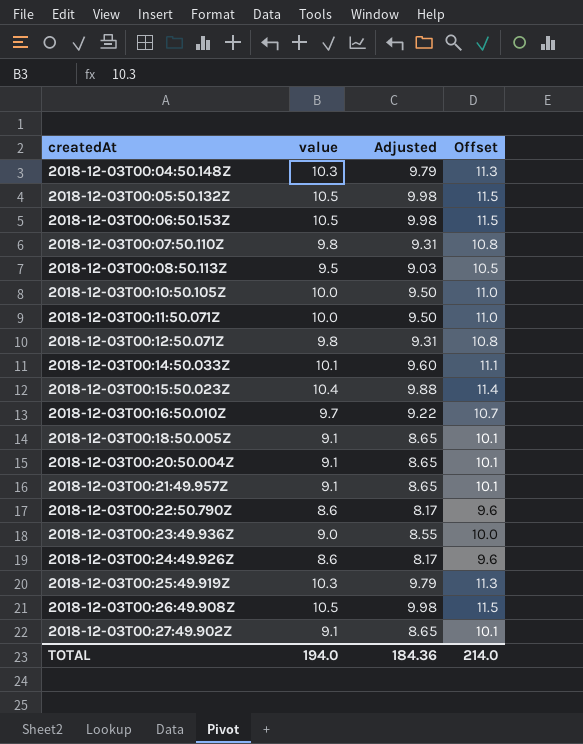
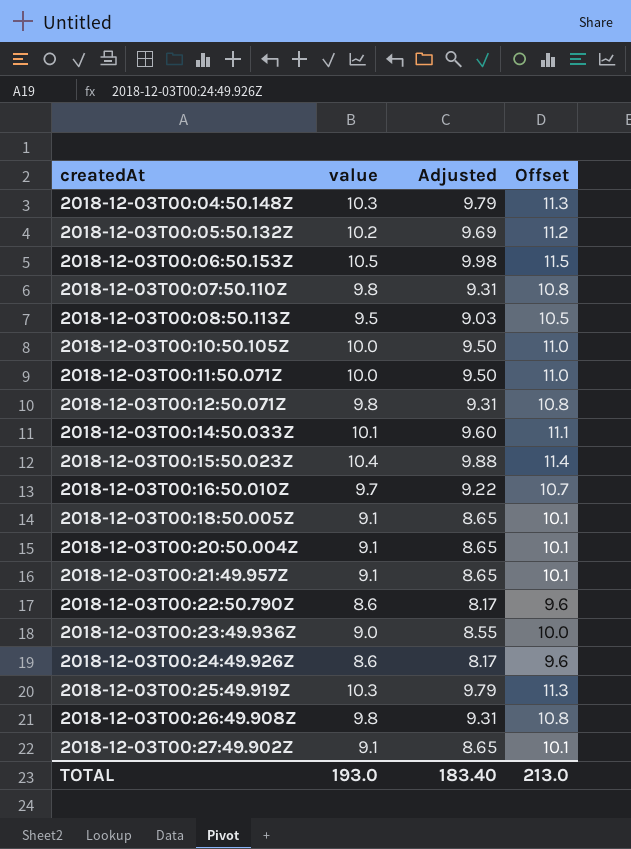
2018-12-03T00:05:50.132Z | value: 10.5 -> 10.2
2018-12-03T00:05:50.132Z | Adjusted: 9.98 -> 9.69
2018-12-03T00:05:50.132Z | Offset: 11.5 -> 11.2
2018-12-03T00:26:49.908Z | value: 10.5 -> 9.8
2018-12-03T00:26:49.908Z | Adjusted: 9.98 -> 9.31
2018-12-03T00:26:49.908Z | Offset: 11.5 -> 10.8
TOTAL | value: 194.0 -> 193.0
TOTAL | Adjusted: 184.36 -> 183.40
TOTAL | Offset: 214.0 -> 213.0

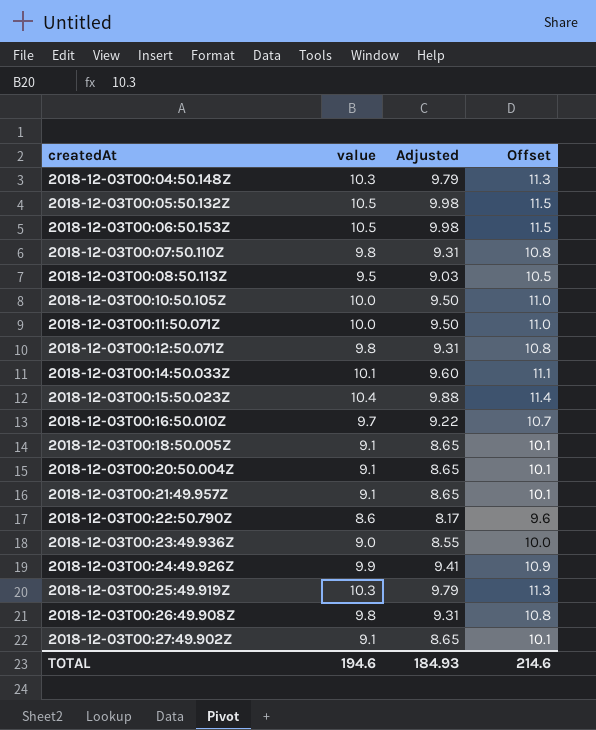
2018-12-03T00:05:50.132Z | value: 10.2 -> 10.5
2018-12-03T00:05:50.132Z | Adjusted: 9.69 -> 9.98
2018-12-03T00:05:50.132Z | Offset: 11.2 -> 11.5
2018-12-03T00:24:49.926Z | value: 8.6 -> 9.9
2018-12-03T00:24:49.926Z | Adjusted: 8.17 -> 9.41
2018-12-03T00:24:49.926Z | Offset: 9.6 -> 10.9
TOTAL | value: 193.0 -> 194.6
TOTAL | Adjusted: 183.40 -> 184.93
TOTAL | Offset: 213.0 -> 214.6

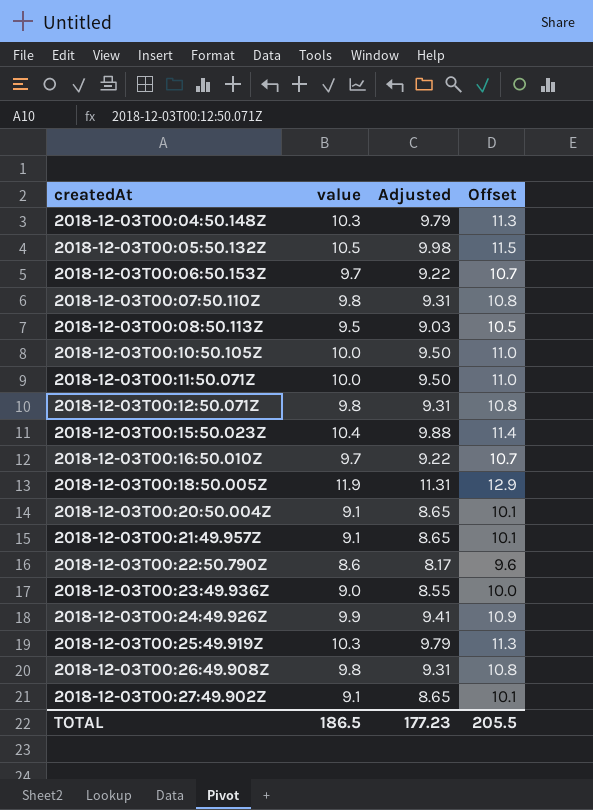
row 2018-12-03T00:14:50.033Z: 10.1 | 9.60 | 11.1 -> none
2018-12-03T00:06:50.153Z | value: 10.5 -> 9.7
2018-12-03T00:06:50.153Z | Adjusted: 9.98 -> 9.22
2018-12-03T00:06:50.153Z | Offset: 11.5 -> 10.7
2018-12-03T00:18:50.005Z | value: 9.1 -> 11.9
2018-12-03T00:18:50.005Z | Adjusted: 8.65 -> 11.31
2018-12-03T00:18:50.005Z | Offset: 10.1 -> 12.9
TOTAL | value: 194.6 -> 186.5
TOTAL | Adjusted: 184.93 -> 177.23
TOTAL | Offset: 214.6 -> 205.5

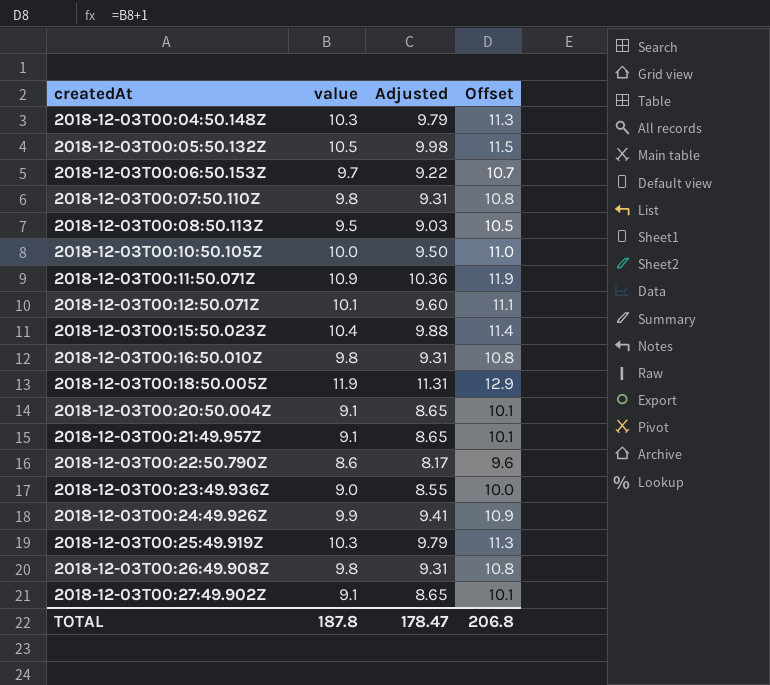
2018-12-03T00:11:50.071Z | value: 10.0 -> 10.9
2018-12-03T00:11:50.071Z | Adjusted: 9.50 -> 10.36
2018-12-03T00:11:50.071Z | Offset: 11.0 -> 11.9
2018-12-03T00:12:50.071Z | value: 9.8 -> 10.1
2018-12-03T00:12:50.071Z | Adjusted: 9.31 -> 9.60
2018-12-03T00:12:50.071Z | Offset: 10.8 -> 11.1
2018-12-03T00:16:50.010Z | value: 9.7 -> 9.8
2018-12-03T00:16:50.010Z | Adjusted: 9.22 -> 9.31
2018-12-03T00:16:50.010Z | Offset: 10.7 -> 10.8
TOTAL | value: 186.5 -> 187.8
TOTAL | Adjusted: 177.23 -> 178.47
TOTAL | Offset: 205.5 -> 206.8

